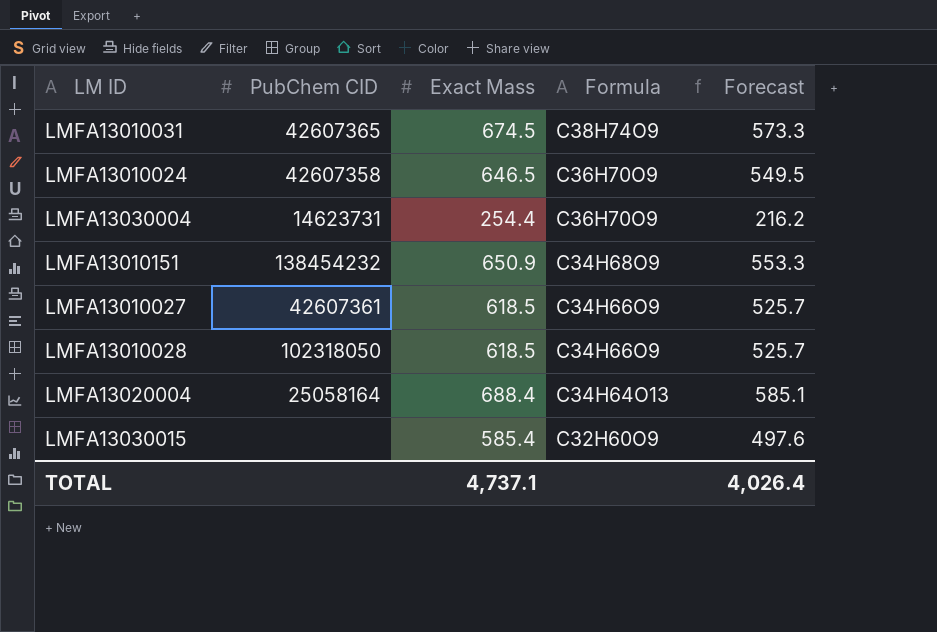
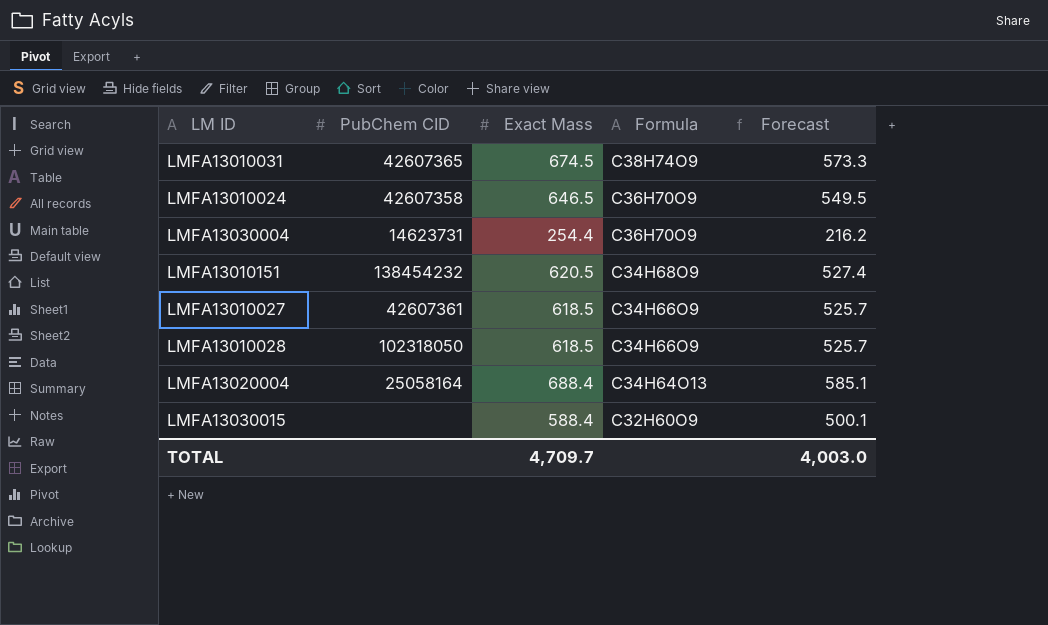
LMFA13010151 | Exact Mass: 650.9 -> 620.5
LMFA13010151 | Forecast: 553.3 -> 527.4
LMFA13030015 | Exact Mass: 585.4 -> 588.4
LMFA13030015 | Forecast: 497.6 -> 500.1
TOTAL | Exact Mass: 4,737.1 -> 4,709.7
TOTAL | Forecast: 4,026.4 -> 4,003.0

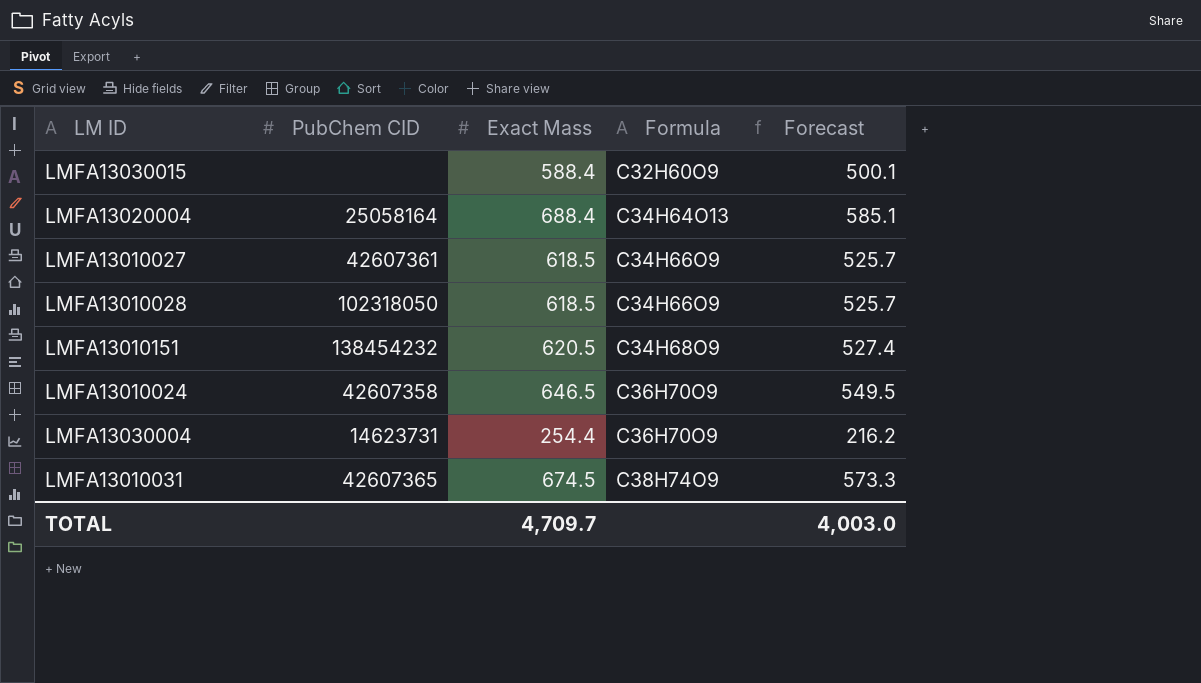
row order: Formula descending -> Formula ascending

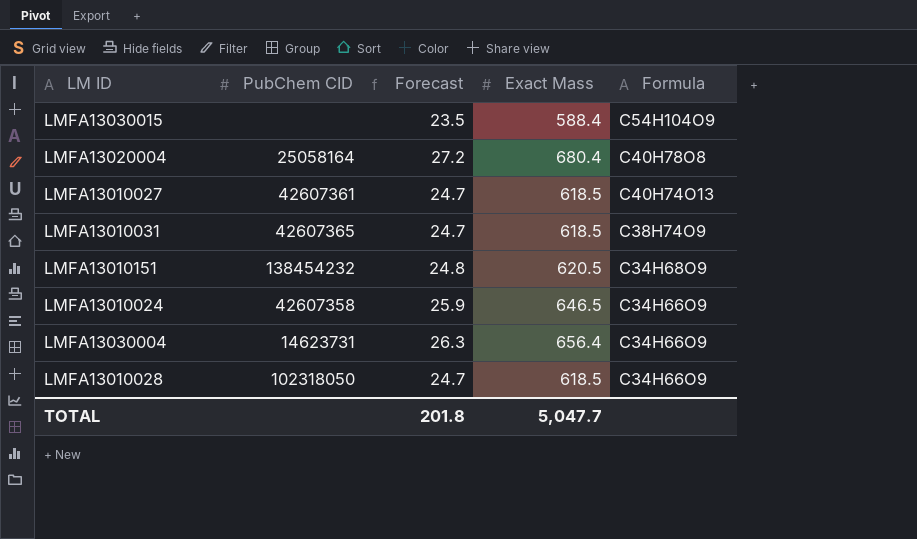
row order: Formula ascending -> Formula descending
column Forecast | formula: [Exact Mass] * 0.85 -> [Exact Mass] * 0.04
column Forecast | position: 5 -> 3
LMFA13030015 | Formula: C32H60O9 -> C54H104O9
LMFA13020004 | Exact Mass: 688.4 -> 680.4
LMFA13020004 | Formula: C34H64O13 -> C40H78O8
LMFA13010027 | Formula: C34H66O9 -> C40H74O13
LMFA13010031 | Exact Mass: 674.5 -> 618.5
LMFA13010024 | Formula: C36H70O9 -> C34H66O9
LMFA13030004 | Exact Mass: 254.4 -> 656.4
LMFA13030004 | Formula: C36H70O9 -> C34H66O9
TOTAL | Forecast: 4,003.0 -> 201.8
TOTAL | Exact Mass: 4,709.7 -> 5,047.7

